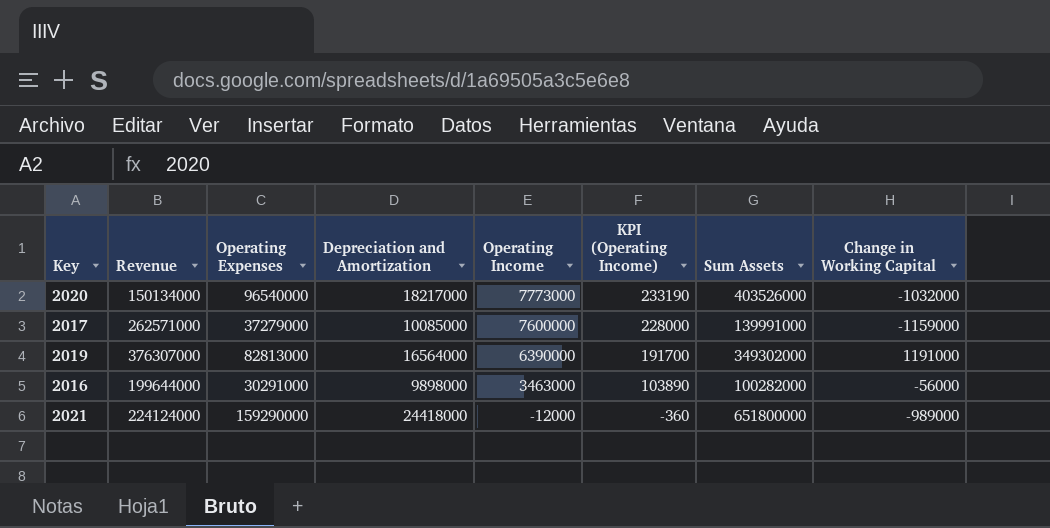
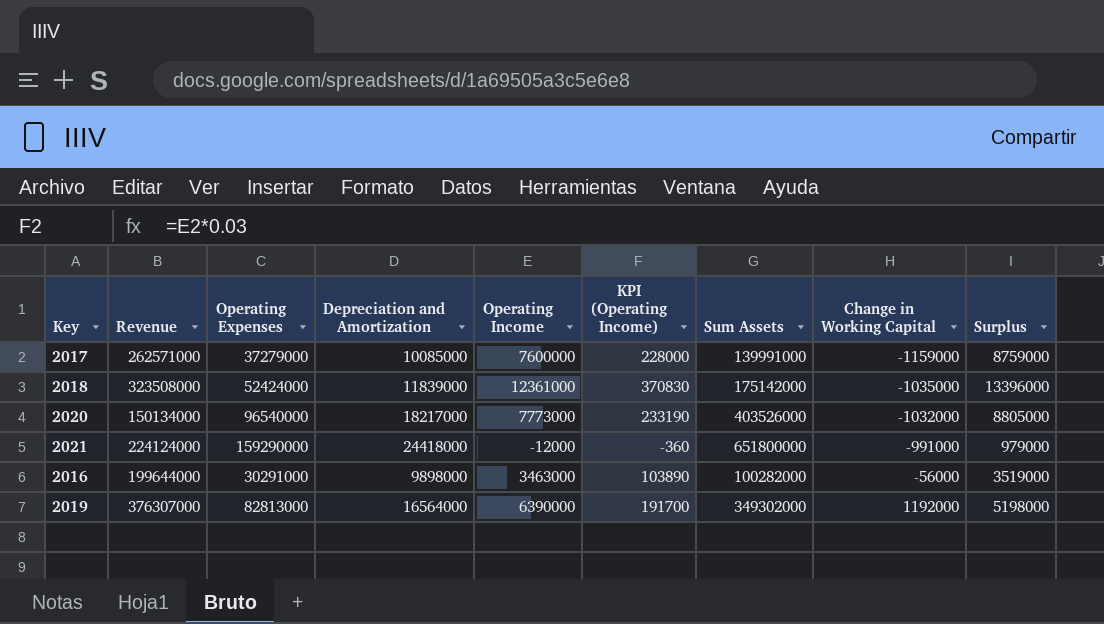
row order: Operating Income descending -> Change in Working Capital ascending
column Surplus | formula: none -> [Operating Income] - [Change in Working Capital]
row 2018: none -> 323508000 | 52424000 | 11839000 | 12361000 | 370830 | 175142000 | -1035000 | 13396000
2021 | Change in Working Capital: -989000 -> -991000
2019 | Change in Working Capital: 1191000 -> 1192000

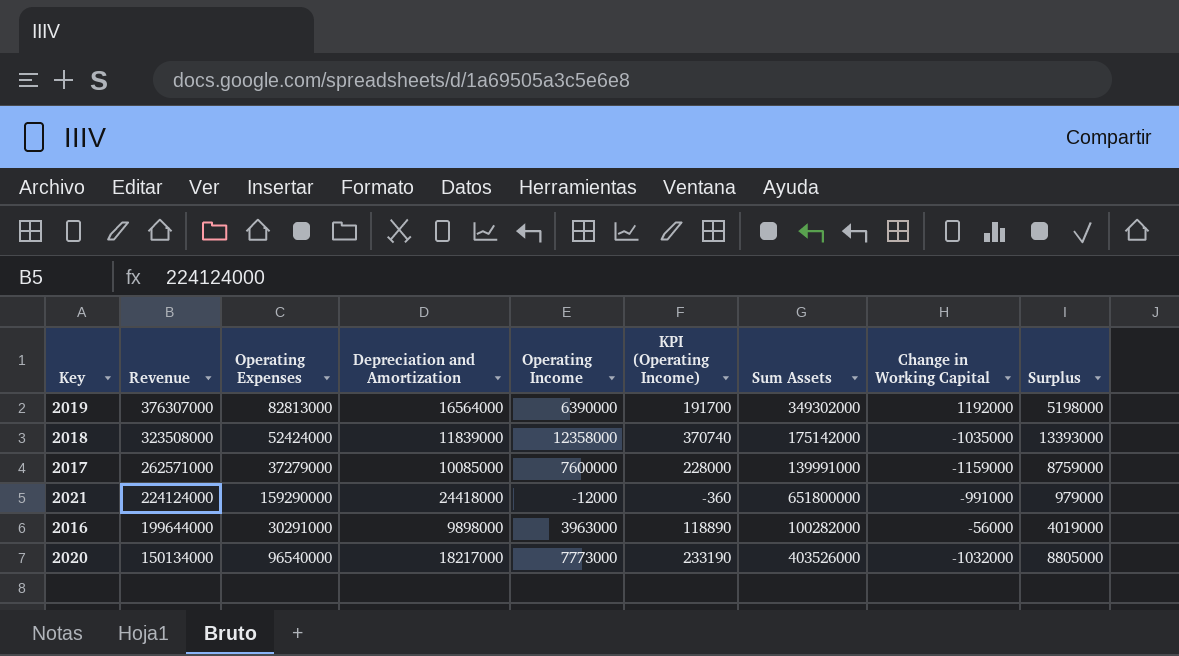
row order: Change in Working Capital ascending -> Revenue descending
2018 | Operating Income: 12361000 -> 12358000
2018 | KPI (Operating Income): 370830 -> 370740
2018 | Surplus: 13396000 -> 13393000
2016 | Operating Income: 3463000 -> 3963000
2016 | KPI (Operating Income): 103890 -> 118890
2016 | Surplus: 3519000 -> 4019000

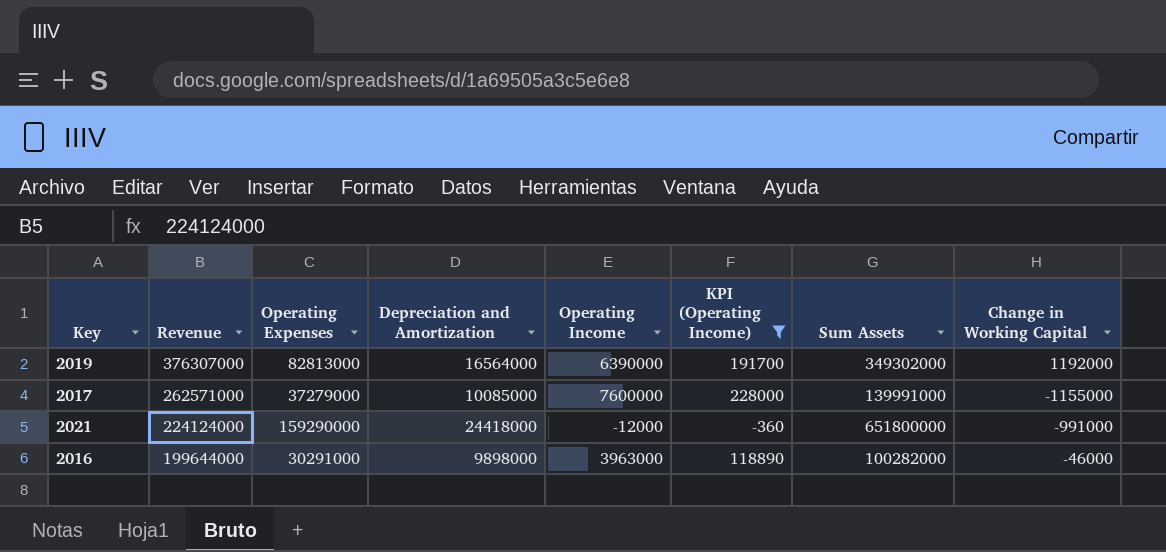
filter: none -> KPI (Operating Income) <= 228000
column Surplus | formula: [Operating Income] - [Change in Working Capital] -> none
2017 | Change in Working Capital: -1159000 -> -1155000
2016 | Change in Working Capital: -56000 -> -46000

